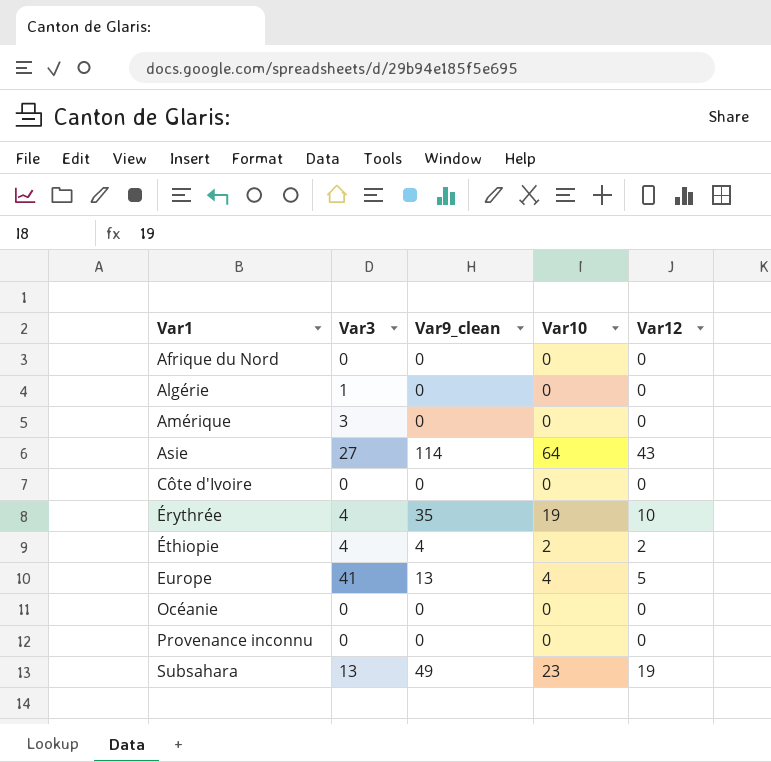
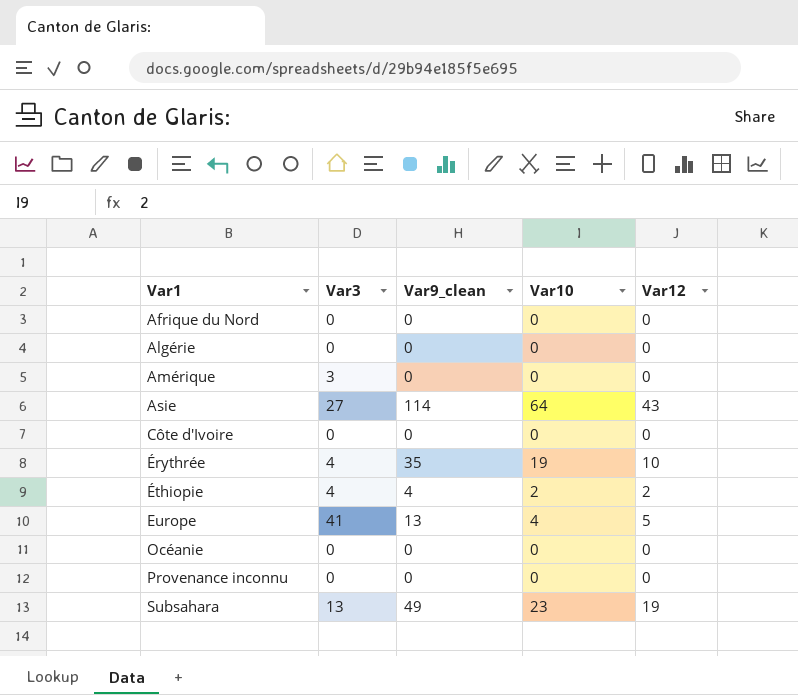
Algérie | Var3: 1 -> 0

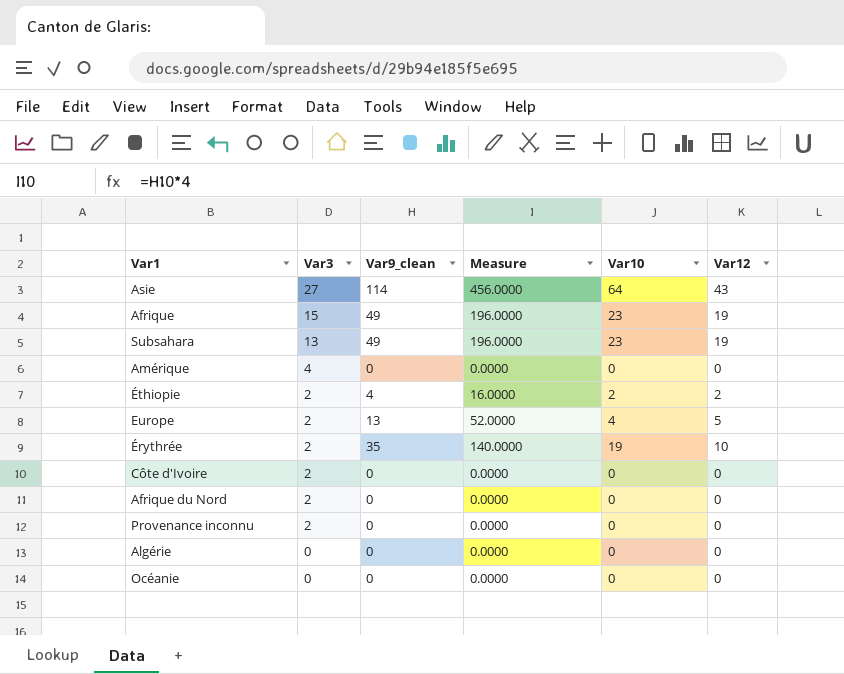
row order: Var1 ascending -> Var3 descending
column Measure | formula: none -> [Var9_clean] * 4
row Afrique: none -> 15 | 49 | 196.0000 | 23 | 19
Amérique | Var3: 3 -> 4
Éthiopie | Var3: 4 -> 2
Europe | Var3: 41 -> 2
Érythrée | Var3: 4 -> 2
Côte d'Ivoire | Var3: 0 -> 2
Afrique du Nord | Var3: 0 -> 2
Provenance inconnu | Var3: 0 -> 2

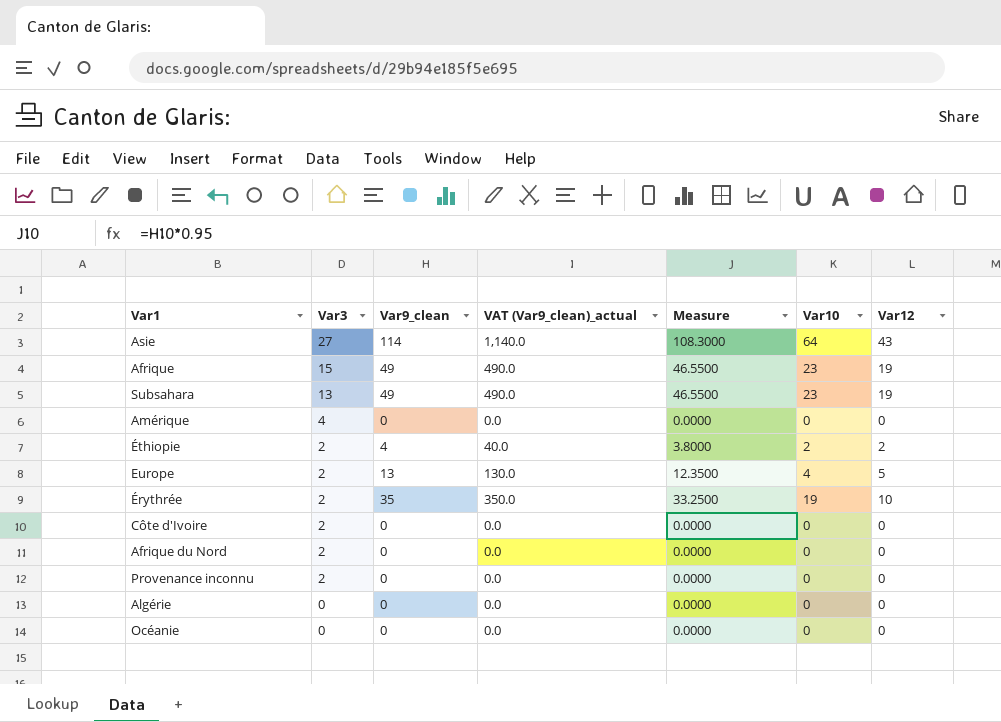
column VAT (Var9_clean)_actual | formula: none -> [Var9_clean] * 10
column Measure | formula: [Var9_clean] * 4 -> [Var9_clean] * 0.95

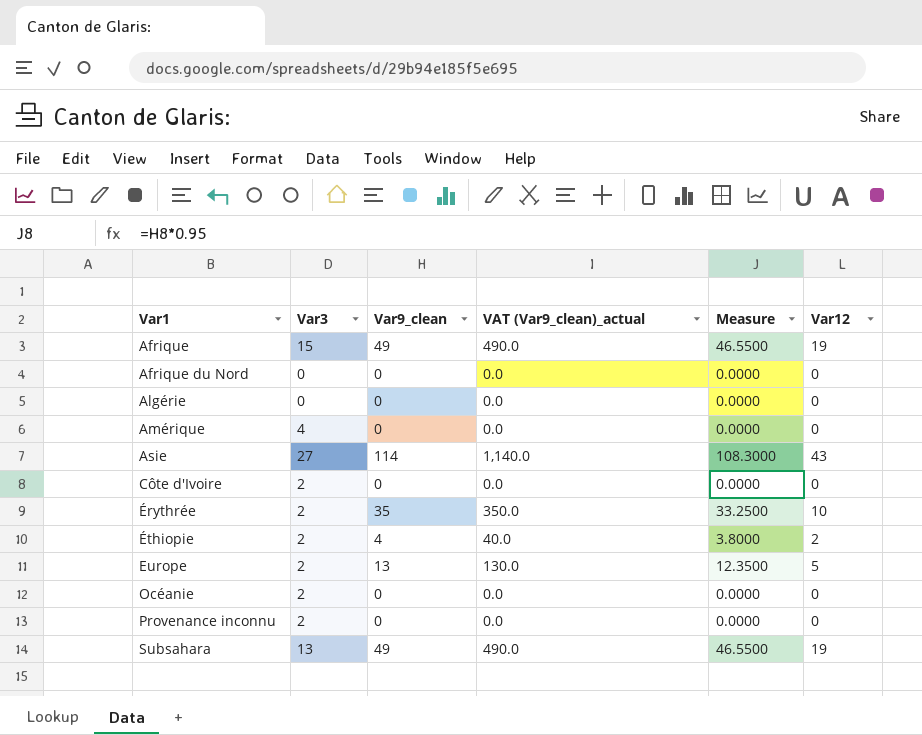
row order: Var3 descending -> Var1 ascending
column Var10 | position: 6 -> none
Afrique du Nord | Var3: 2 -> 0
Océanie | Var3: 0 -> 2

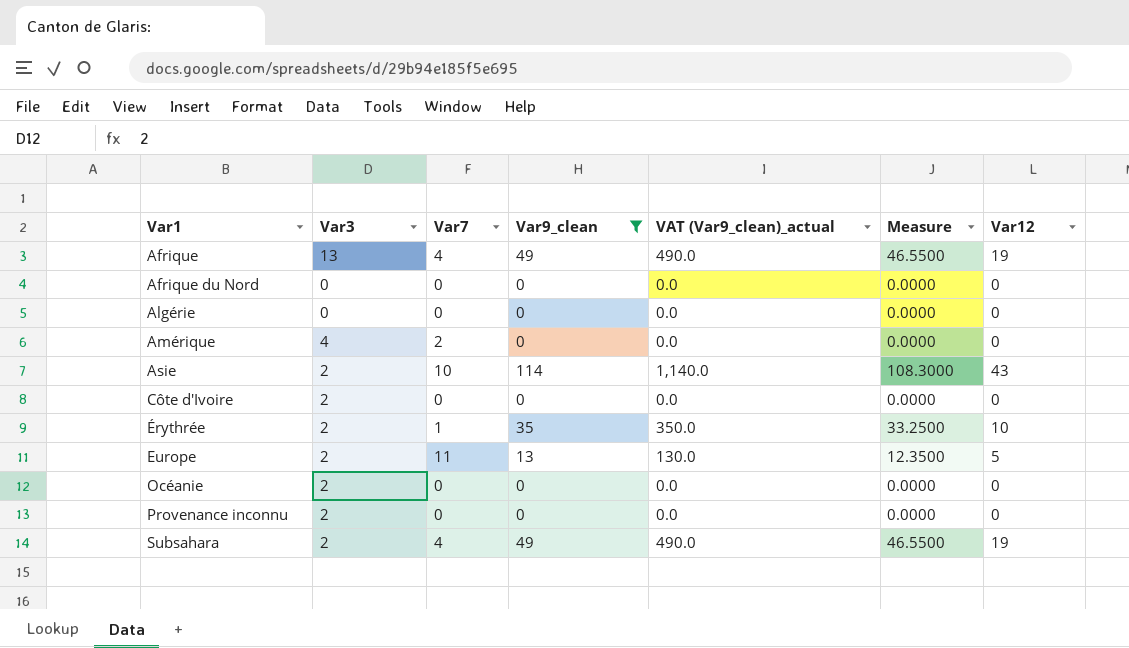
filter: none -> Var9_clean != 4
column Var7 | position: none -> 3
Afrique | Var3: 15 -> 13
Asie | Var3: 27 -> 2
Subsahara | Var3: 13 -> 2

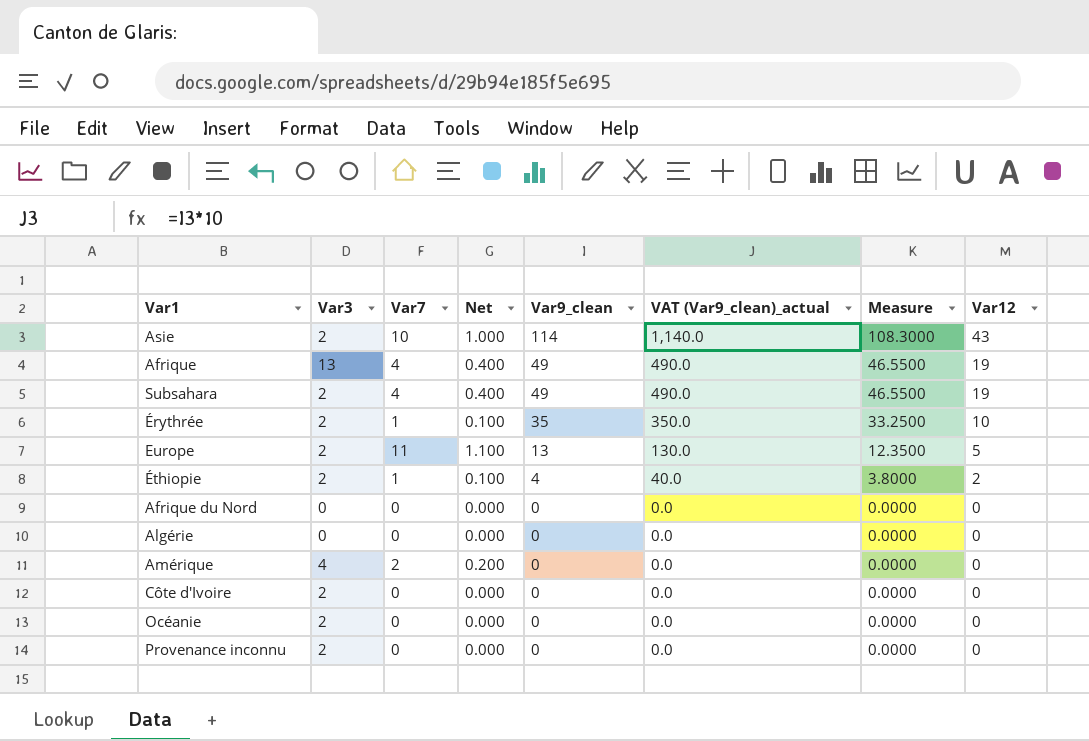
filter: Var9_clean != 4 -> none
row order: Var1 ascending -> Var9_clean descending
column Net | formula: none -> [Var7] * 0.1

